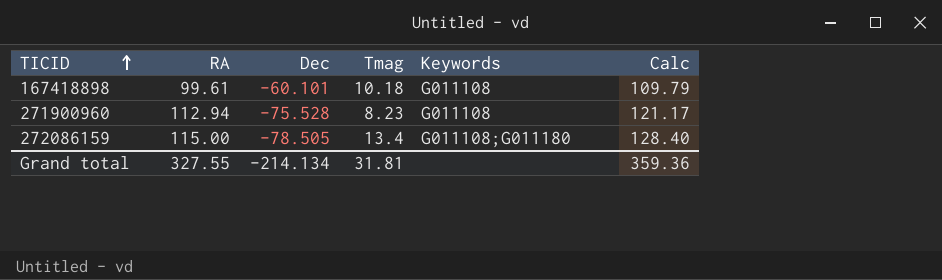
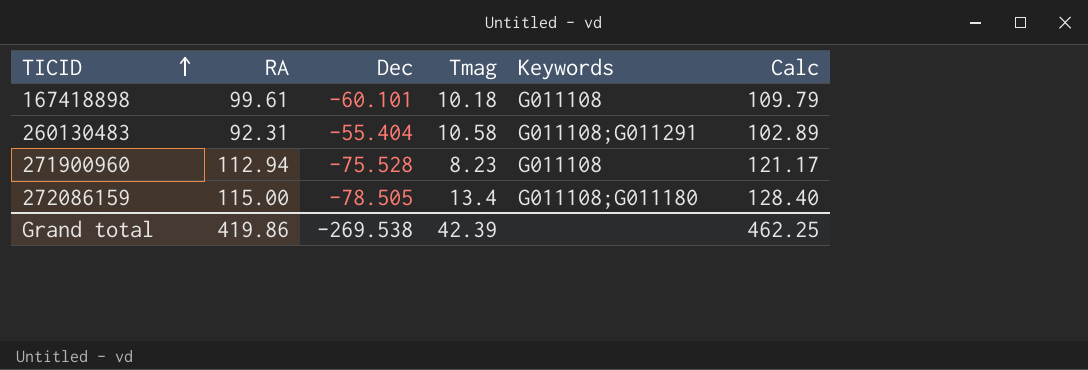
row 260130483: none -> 92.31 | -55.404 | 10.58 | G011108;G011291 | 102.89
Grand total | RA: 327.55 -> 419.86
Grand total | Dec: -214.134 -> -269.538
Grand total | Tmag: 31.81 -> 42.39
Grand total | Calc: 359.36 -> 462.25

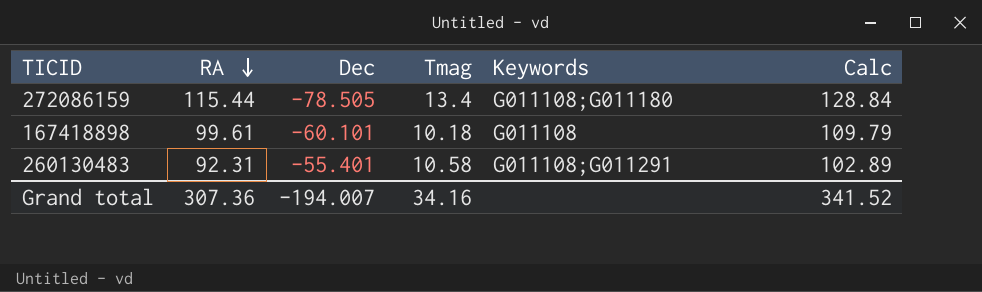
row order: TICID ascending -> RA descending
row 271900960: 112.94 | -75.528 | 8.23 | G011108 | 121.17 -> none
272086159 | RA: 115.00 -> 115.44
272086159 | Calc: 128.40 -> 128.84
260130483 | Dec: -55.404 -> -55.401
Grand total | RA: 419.86 -> 307.36
Grand total | Dec: -269.538 -> -194.007
Grand total | Tmag: 42.39 -> 34.16
Grand total | Calc: 462.25 -> 341.52

